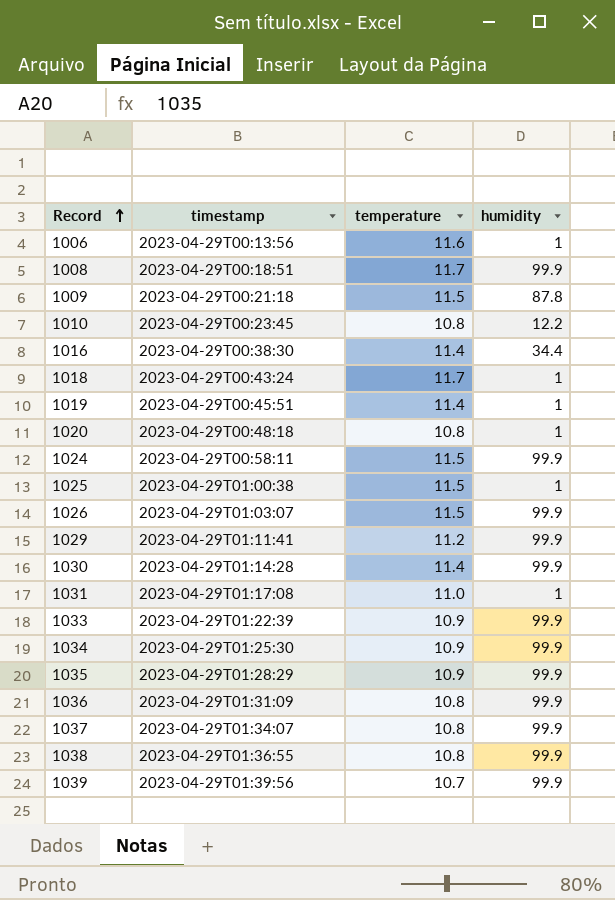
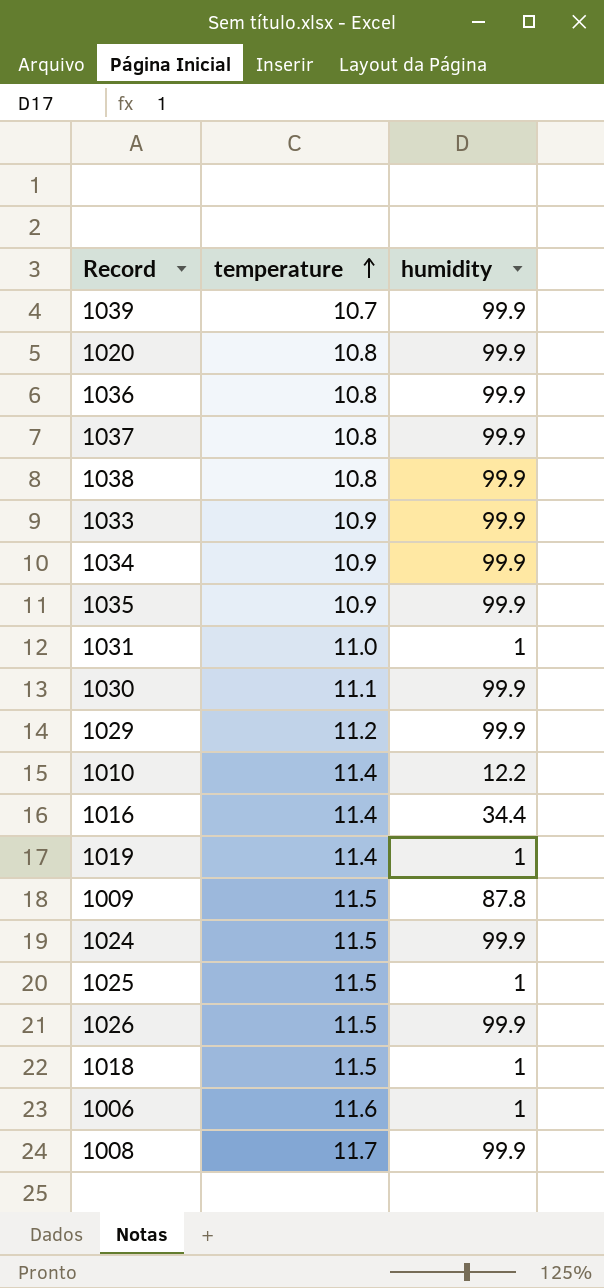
row order: Record ascending -> temperature ascending
column timestamp | position: 2 -> none
1020 | humidity: 1 -> 99.9
1030 | temperature: 11.4 -> 11.1
1010 | temperature: 10.8 -> 11.4
1018 | temperature: 11.7 -> 11.5

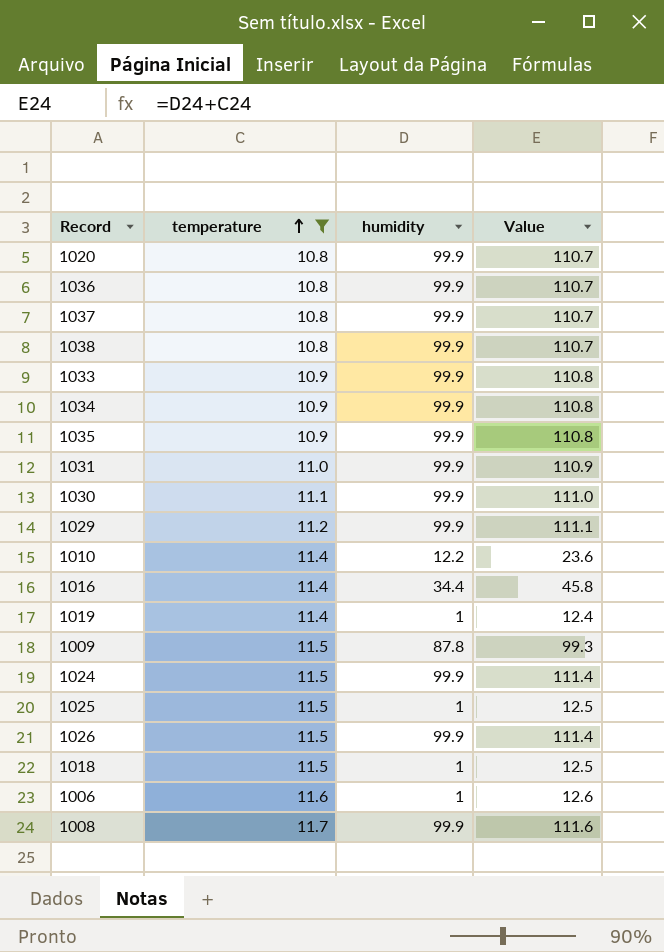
filter: none -> temperature != 10.7
column Value | formula: none -> [temperature] + [humidity]
1031 | humidity: 1 -> 99.9

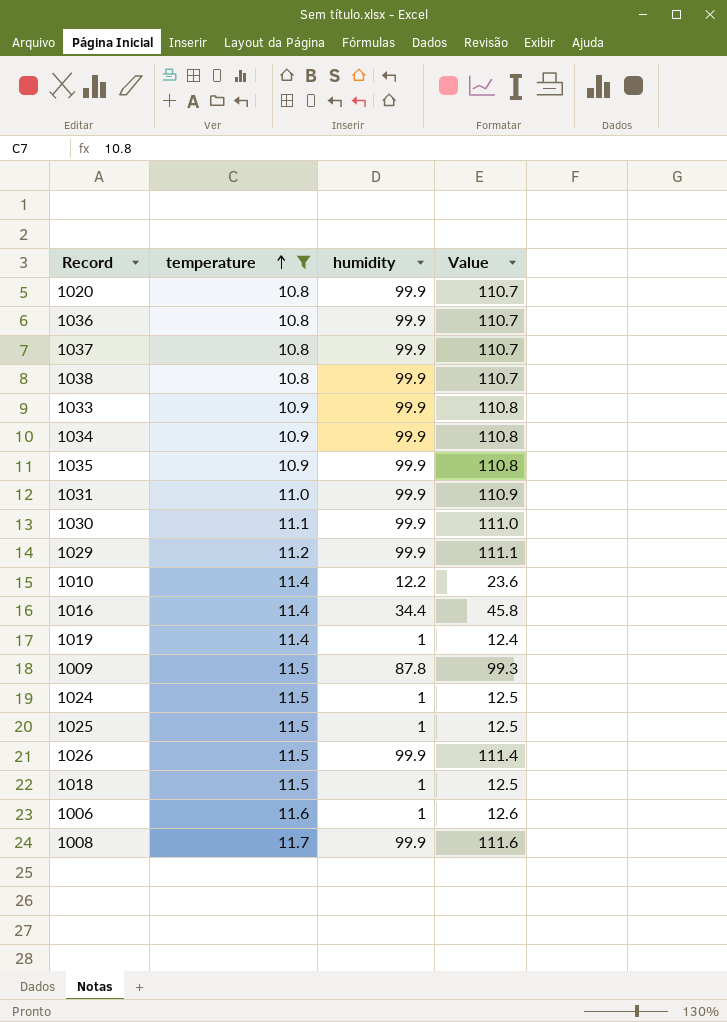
1024 | humidity: 99.9 -> 1
1024 | Value: 111.4 -> 12.5

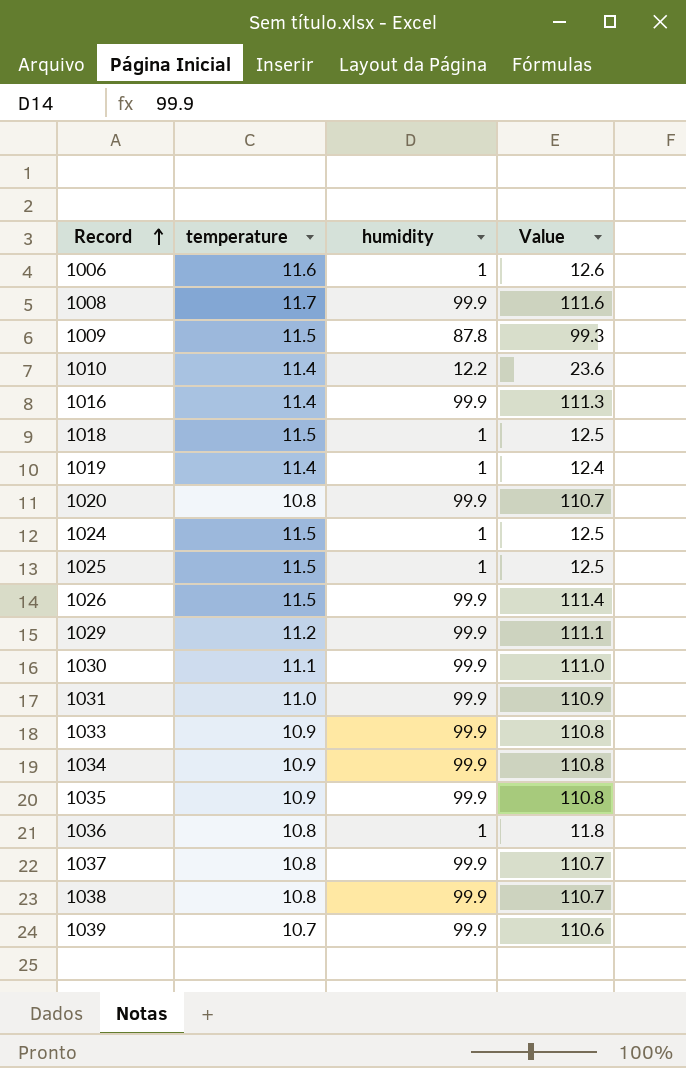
filter: temperature != 10.7 -> none
row order: temperature ascending -> Record ascending
1016 | humidity: 34.4 -> 99.9
1016 | Value: 45.8 -> 111.3
1036 | humidity: 99.9 -> 1
1036 | Value: 110.7 -> 11.8

